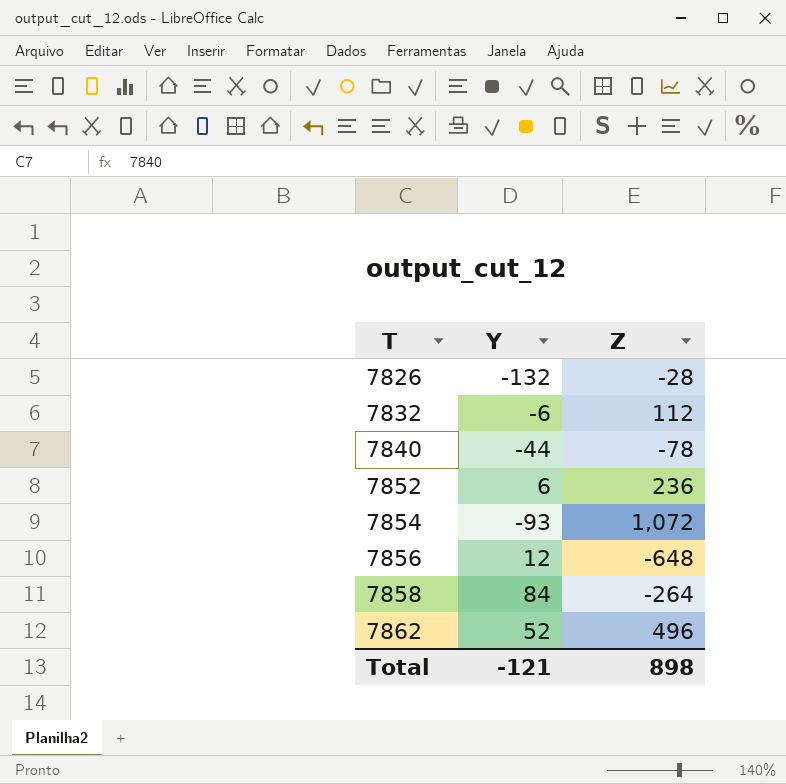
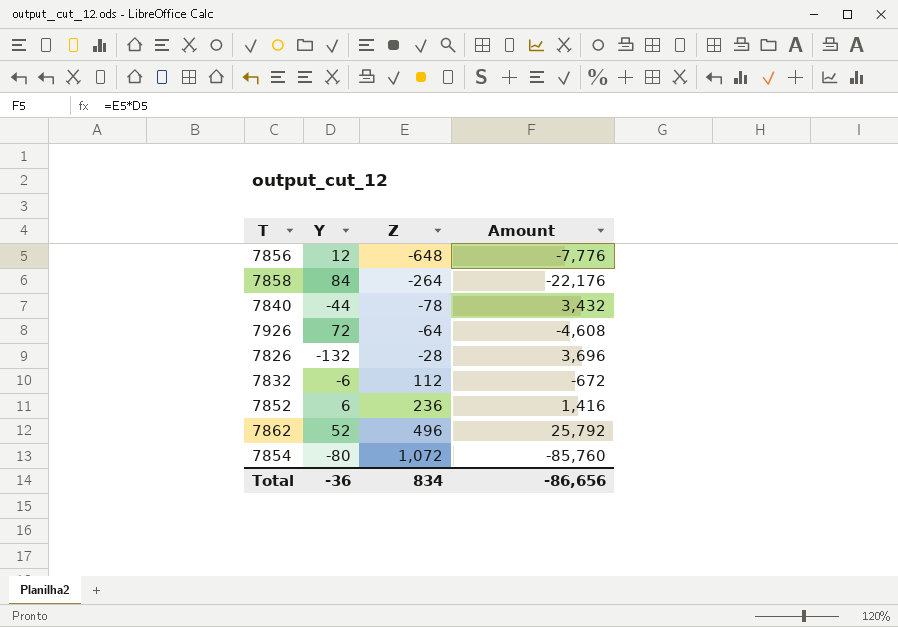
row order: T ascending -> Z ascending
column Amount | formula: none -> [Y] * [Z]
row 7926: none -> 72 | -64 | -4,608
7854 | Y: -93 -> -80
Total | Y: -121 -> -36
Total | Z: 898 -> 834

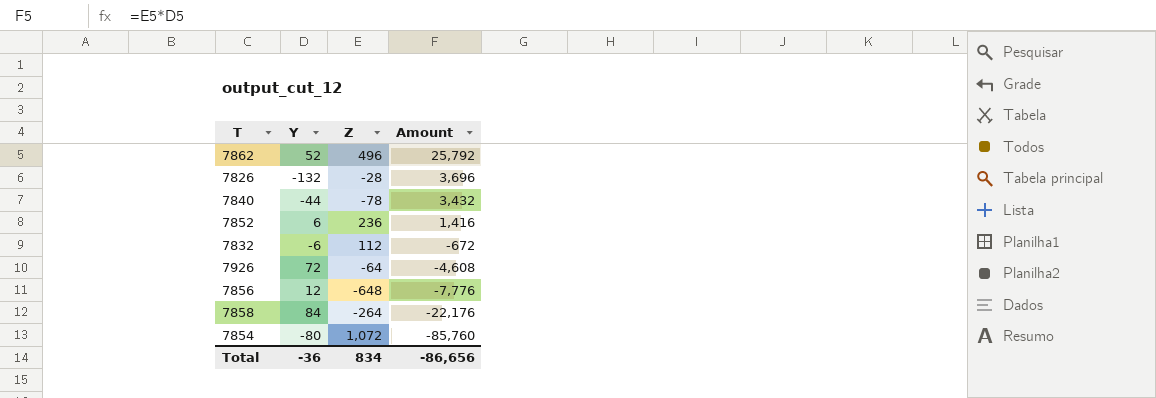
row order: Z ascending -> Amount descending

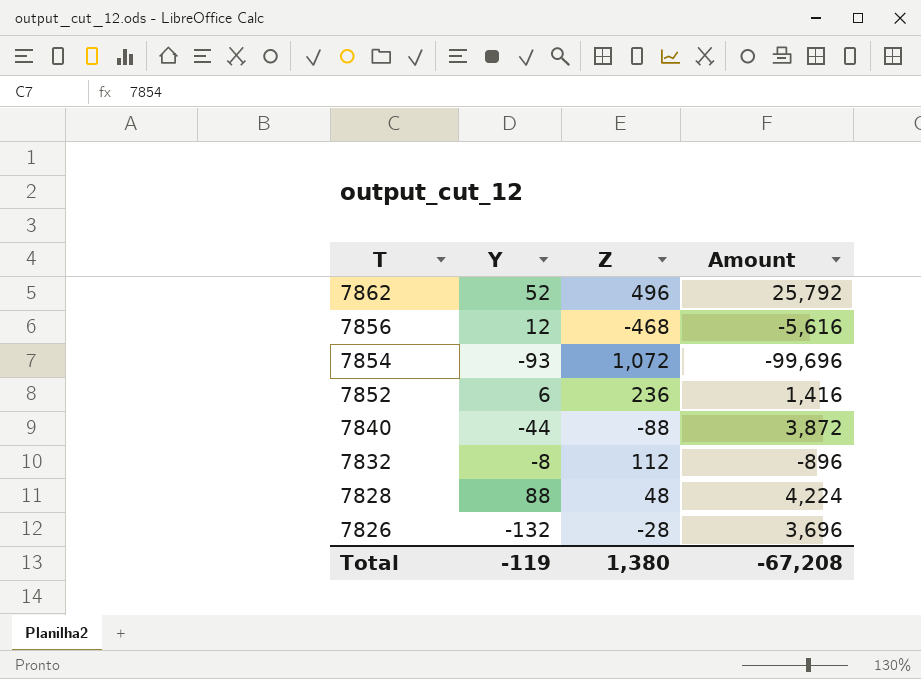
row order: Amount descending -> T descending
row 7926: 72 | -64 | -4,608 -> none
row 7858: 84 | -264 | -22,176 -> none
7856 | Z: -648 -> -468
7856 | Amount: -7,776 -> -5,616
7854 | Y: -80 -> -93
7854 | Amount: -85,760 -> -99,696
7840 | Z: -78 -> -88
7840 | Amount: 3,432 -> 3,872
7832 | Y: -6 -> -8
7832 | Amount: -672 -> -896
row 7828: none -> 88 | 48 | 4,224
Total | Y: -36 -> -119
Total | Z: 834 -> 1,380
Total | Amount: -86,656 -> -67,208

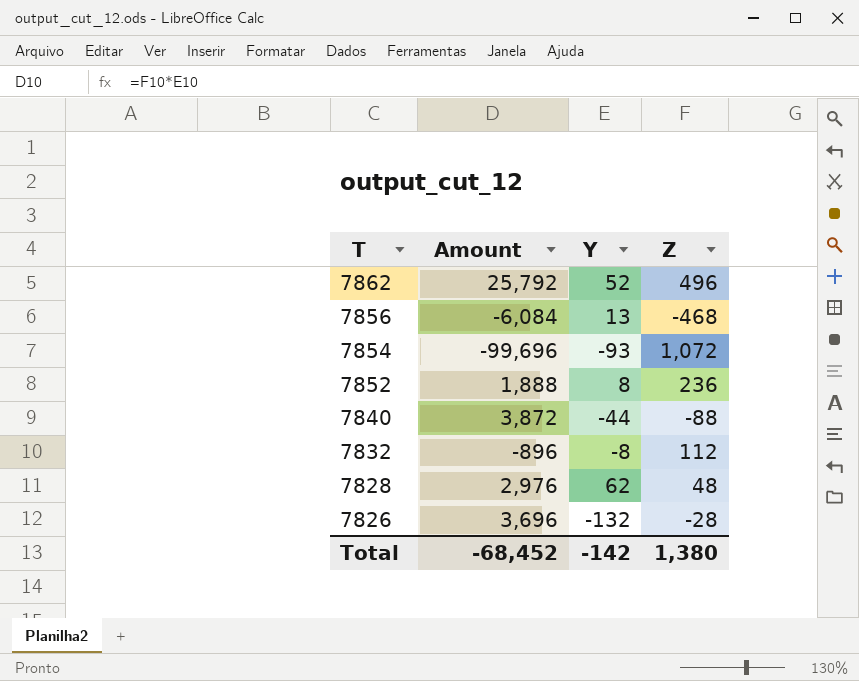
column Amount | position: 4 -> 2
7856 | Amount: -5,616 -> -6,084
7856 | Y: 12 -> 13
7852 | Amount: 1,416 -> 1,888
7852 | Y: 6 -> 8
7828 | Amount: 4,224 -> 2,976
7828 | Y: 88 -> 62
Total | Amount: -67,208 -> -68,452
Total | Y: -119 -> -142

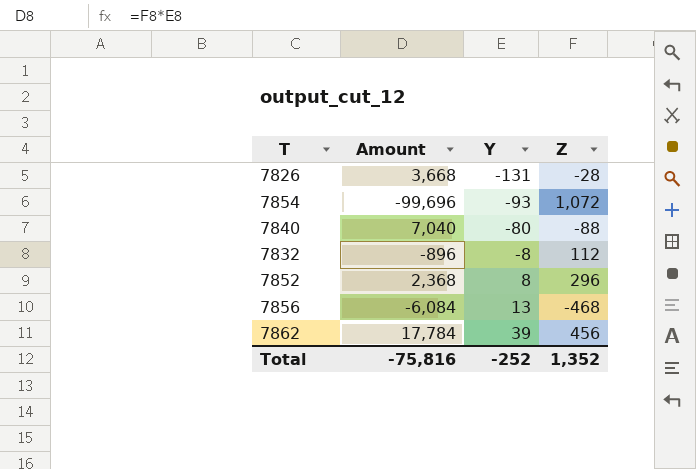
row order: T descending -> Y ascending
row 7828: 2,976 | 62 | 48 -> none
7826 | Amount: 3,696 -> 3,668
7826 | Y: -132 -> -131
7840 | Amount: 3,872 -> 7,040
7840 | Y: -44 -> -80
7852 | Amount: 1,888 -> 2,368
7852 | Z: 236 -> 296
7862 | Amount: 25,792 -> 17,784
7862 | Y: 52 -> 39
7862 | Z: 496 -> 456
Total | Amount: -68,452 -> -75,816
Total | Y: -142 -> -252
Total | Z: 1,380 -> 1,352

